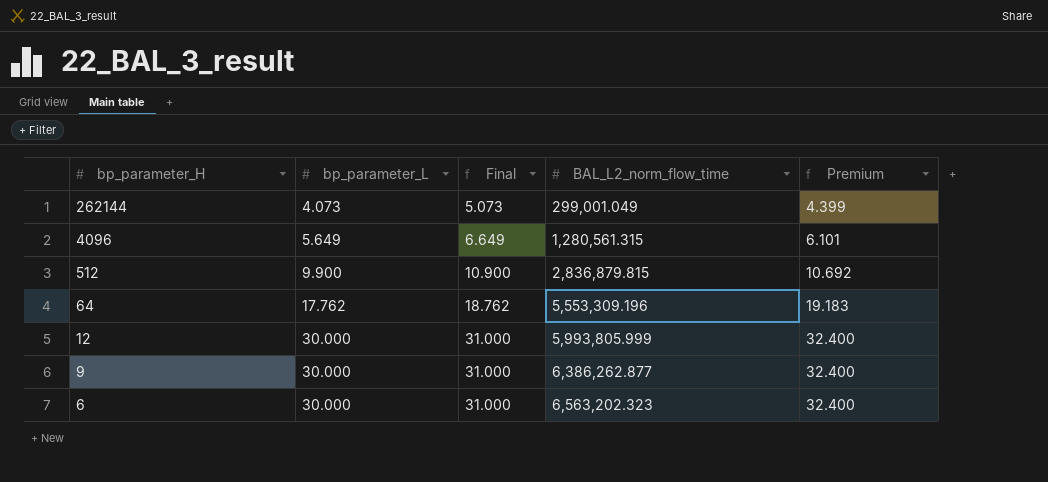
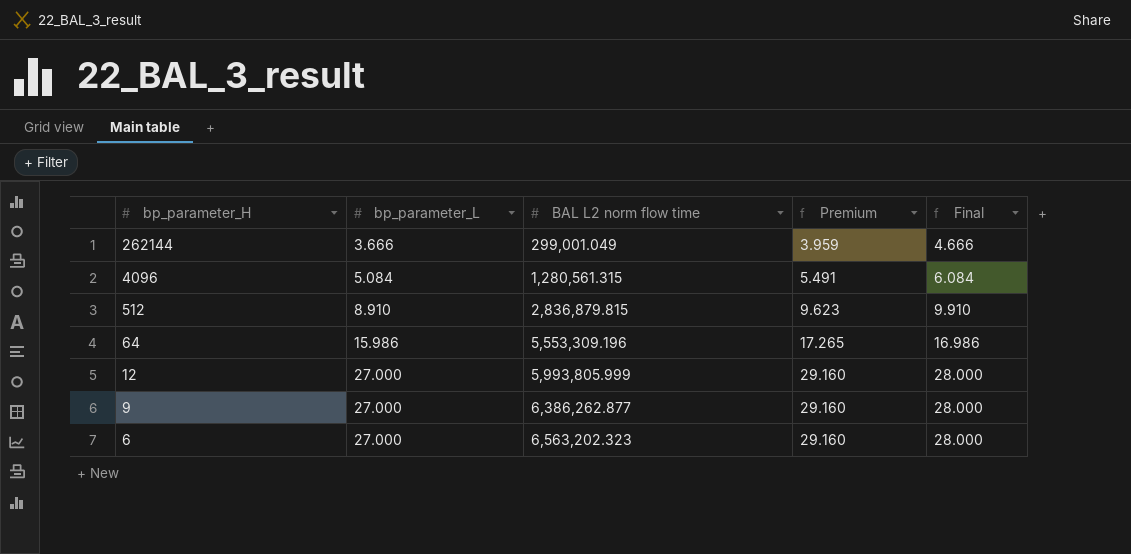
column name: BAL_L2_norm_flow_time -> BAL L2 norm flow time
column Final | position: 3 -> 5
262144 | bp_parameter_L: 4.073 -> 3.666
262144 | Premium: 4.399 -> 3.959
262144 | Final: 5.073 -> 4.666
4096 | bp_parameter_L: 5.649 -> 5.084
4096 | Premium: 6.101 -> 5.491
4096 | Final: 6.649 -> 6.084
512 | bp_parameter_L: 9.900 -> 8.910
512 | Premium: 10.692 -> 9.623
512 | Final: 10.900 -> 9.910
64 | bp_parameter_L: 17.762 -> 15.986
64 | Premium: 19.183 -> 17.265
64 | Final: 18.762 -> 16.986
12 | bp_parameter_L: 30.000 -> 27.000
12 | Premium: 32.400 -> 29.160
12 | Final: 31.000 -> 28.000
9 | bp_parameter_L: 30.000 -> 27.000
9 | Premium: 32.400 -> 29.160
9 | Final: 31.000 -> 28.000
6 | bp_parameter_L: 30.000 -> 27.000
6 | Premium: 32.400 -> 29.160
6 | Final: 31.000 -> 28.000

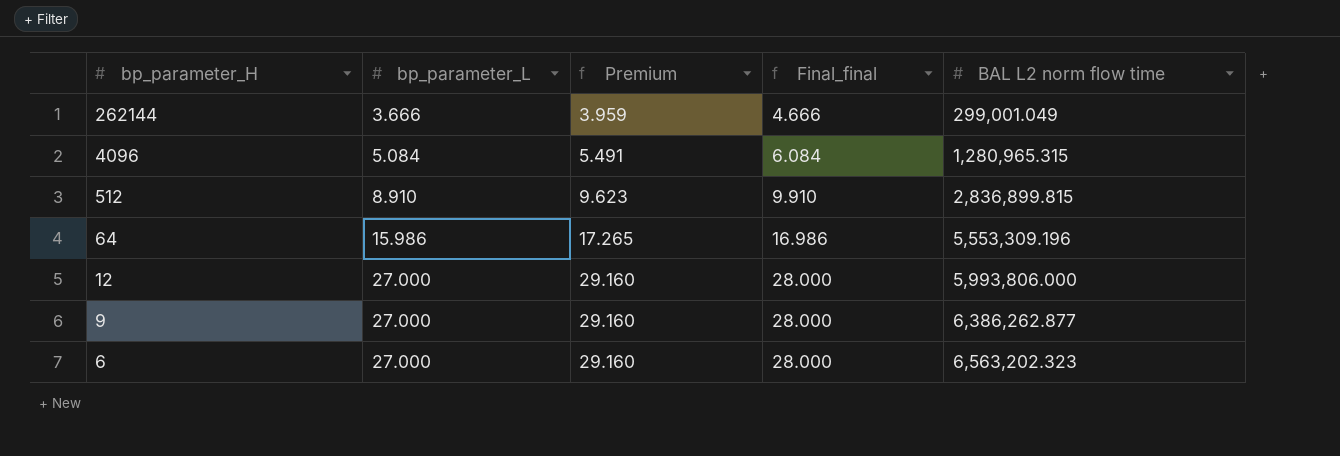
column name: Final -> Final_final
column BAL L2 norm flow time | position: 3 -> 5
4096 | BAL L2 norm flow time: 1,280,561.315 -> 1,280,965.315
512 | BAL L2 norm flow time: 2,836,879.815 -> 2,836,899.815
12 | BAL L2 norm flow time: 5,993,805.999 -> 5,993,806.000

